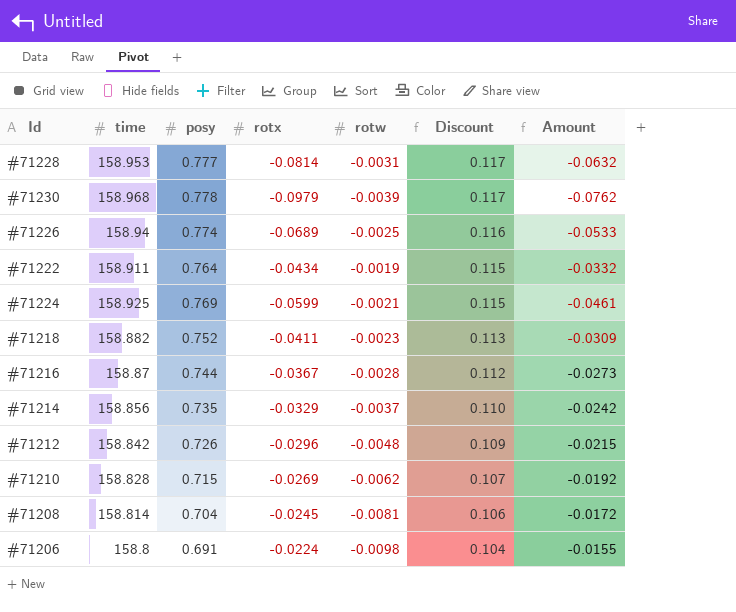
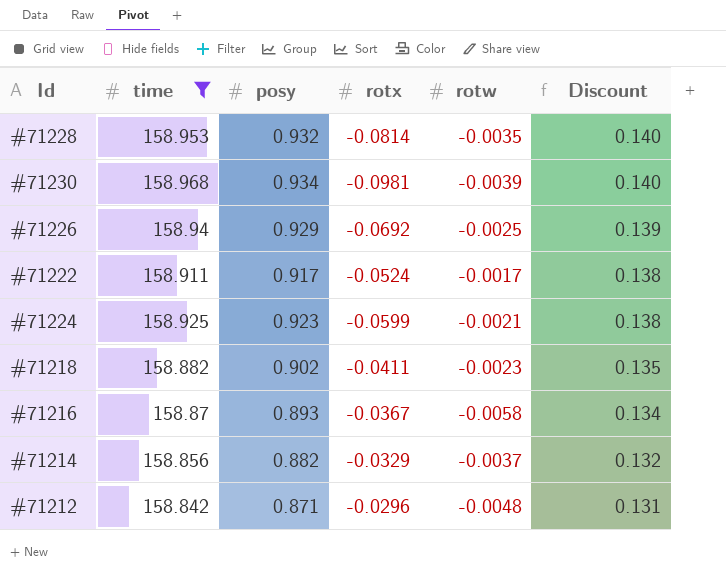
filter: none -> time >= 158.842
column Amount | formula: [posy] * [rotx] -> none
#71228 | posy: 0.777 -> 0.932
#71228 | rotw: -0.0031 -> -0.0035
#71228 | Discount: 0.117 -> 0.140
#71230 | posy: 0.778 -> 0.934
#71230 | rotx: -0.0979 -> -0.0981
#71230 | Discount: 0.117 -> 0.140
#71226 | posy: 0.774 -> 0.929
#71226 | rotx: -0.0689 -> -0.0692
#71226 | Discount: 0.116 -> 0.139
#71222 | posy: 0.764 -> 0.917
#71222 | rotx: -0.0434 -> -0.0524
#71222 | rotw: -0.0019 -> -0.0017
#71222 | Discount: 0.115 -> 0.138
#71224 | posy: 0.769 -> 0.923
#71224 | Discount: 0.115 -> 0.138
#71218 | posy: 0.752 -> 0.902
#71218 | Discount: 0.113 -> 0.135
#71216 | posy: 0.744 -> 0.893
#71216 | rotw: -0.0028 -> -0.0058
#71216 | Discount: 0.112 -> 0.134
#71214 | posy: 0.735 -> 0.882
#71214 | Discount: 0.110 -> 0.132
#71212 | posy: 0.726 -> 0.871
#71212 | Discount: 0.109 -> 0.131

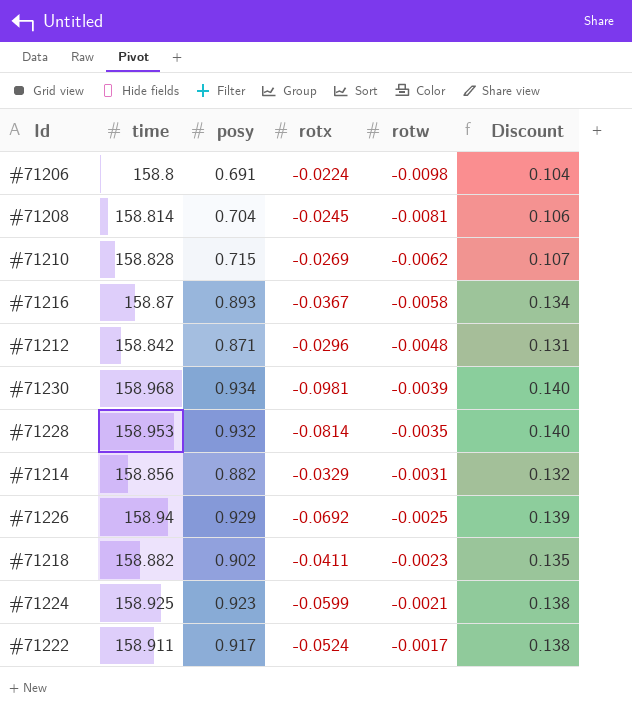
filter: time >= 158.842 -> none
row order: Discount descending -> rotw ascending
#71214 | rotw: -0.0037 -> -0.0031

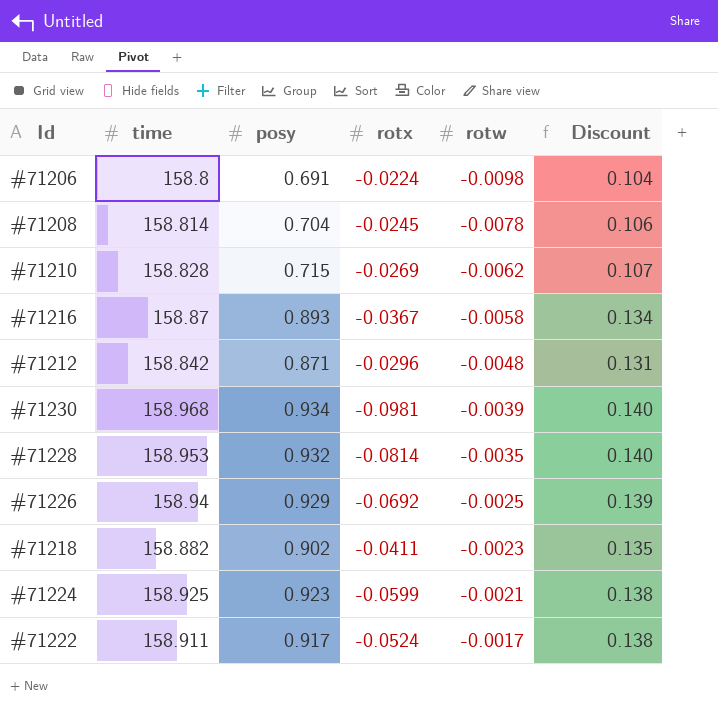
row #71214: 158.856 | 0.882 | -0.0329 | -0.0031 | 0.132 -> none
#71208 | rotw: -0.0081 -> -0.0078

